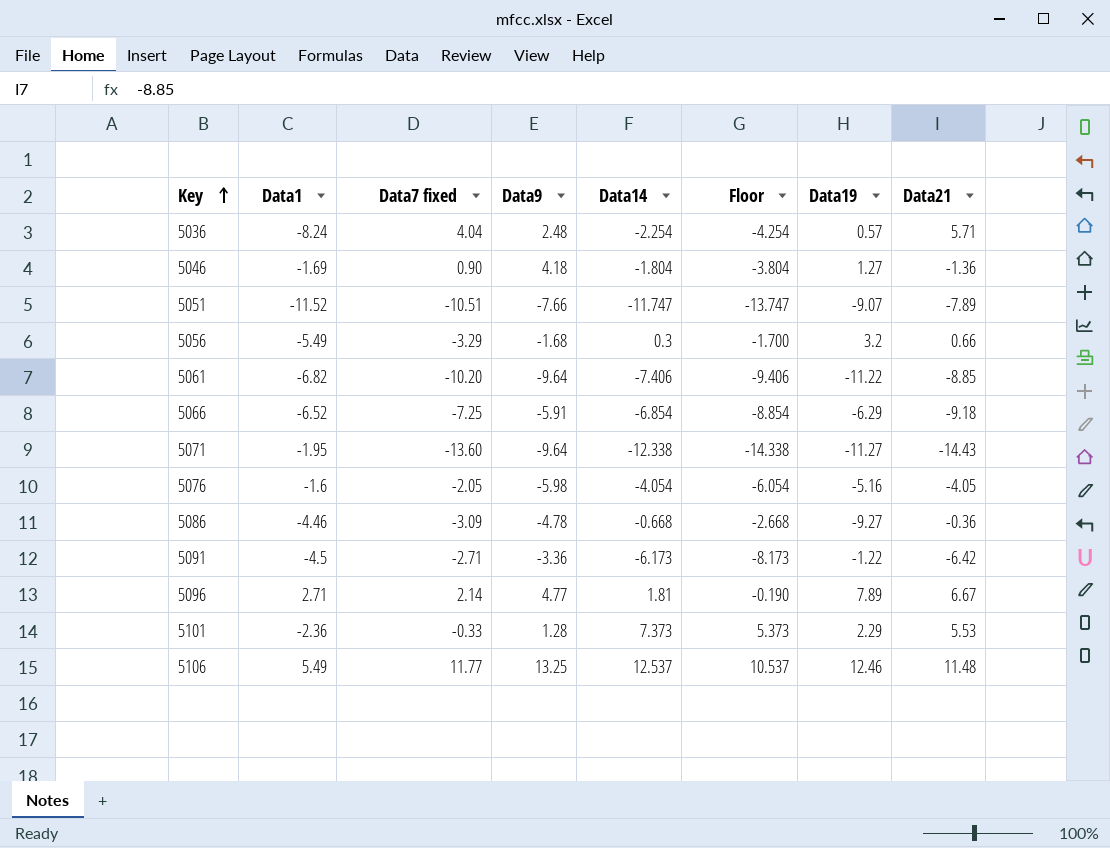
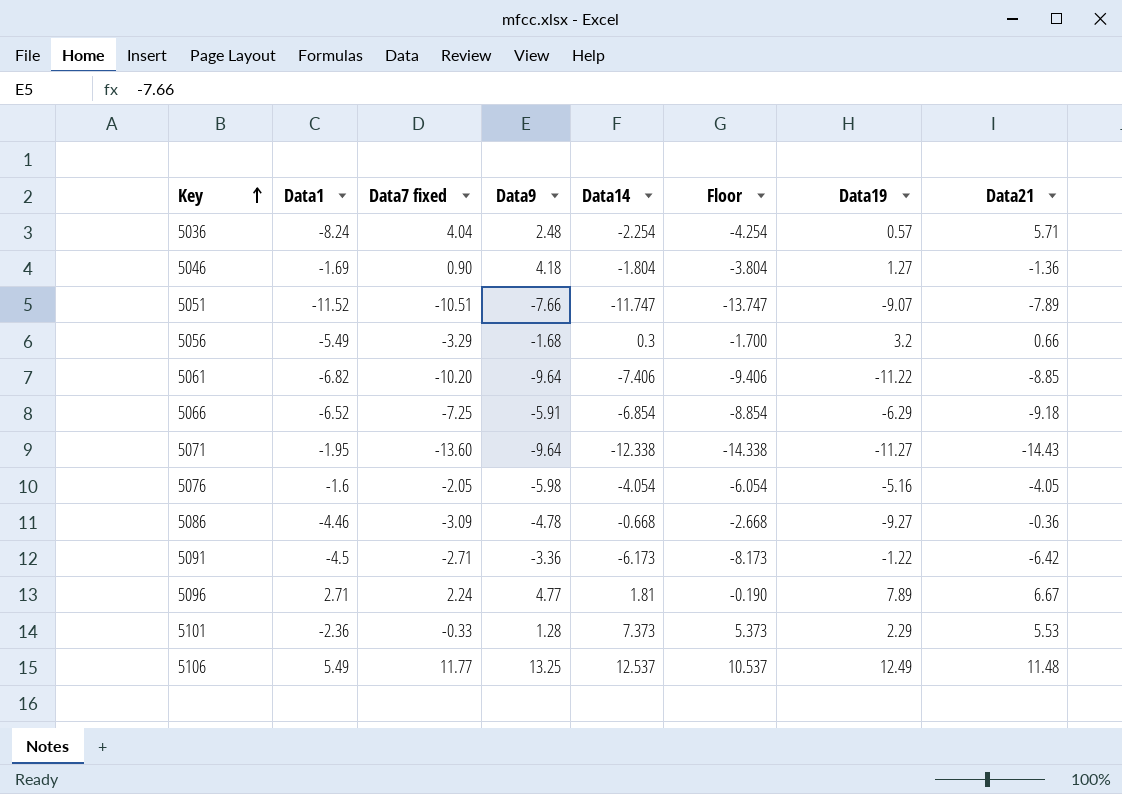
5096 | Data7 fixed: 2.14 -> 2.24
5106 | Data19: 12.46 -> 12.49

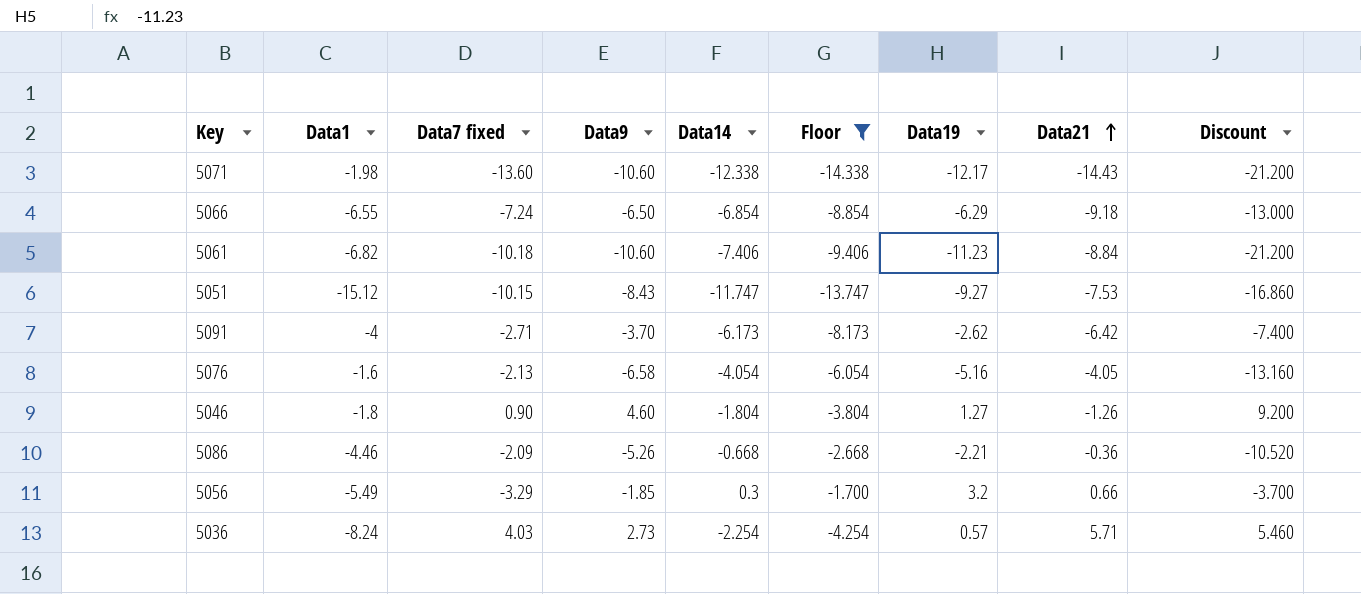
filter: none -> Floor <= -1.700
row order: Key ascending -> Data21 ascending
column Discount | formula: none -> [Data9] * 2
5071 | Data1: -1.95 -> -1.98
5071 | Data9: -9.64 -> -10.60
5071 | Data19: -11.27 -> -12.17
5066 | Data1: -6.52 -> -6.55
5066 | Data7 fixed: -7.25 -> -7.24
5066 | Data9: -5.91 -> -6.50
5061 | Data7 fixed: -10.20 -> -10.18
5061 | Data9: -9.64 -> -10.60
5061 | Data19: -11.22 -> -11.23
5061 | Data21: -8.85 -> -8.84
5051 | Data1: -11.52 -> -15.12
5051 | Data7 fixed: -10.51 -> -10.15
5051 | Data9: -7.66 -> -8.43
5051 | Data19: -9.07 -> -9.27
5051 | Data21: -7.89 -> -7.53
5091 | Data1: -4.5 -> -4
5091 | Data9: -3.36 -> -3.70
5091 | Data19: -1.22 -> -2.62
5076 | Data7 fixed: -2.05 -> -2.13
5076 | Data9: -5.98 -> -6.58
5046 | Data1: -1.69 -> -1.8
5046 | Data9: 4.18 -> 4.60
5046 | Data21: -1.36 -> -1.26
5086 | Data7 fixed: -3.09 -> -2.09
5086 | Data9: -4.78 -> -5.26
5086 | Data19: -9.27 -> -2.21
5056 | Data9: -1.68 -> -1.85
5036 | Data7 fixed: 4.04 -> 4.03
5036 | Data9: 2.48 -> 2.73

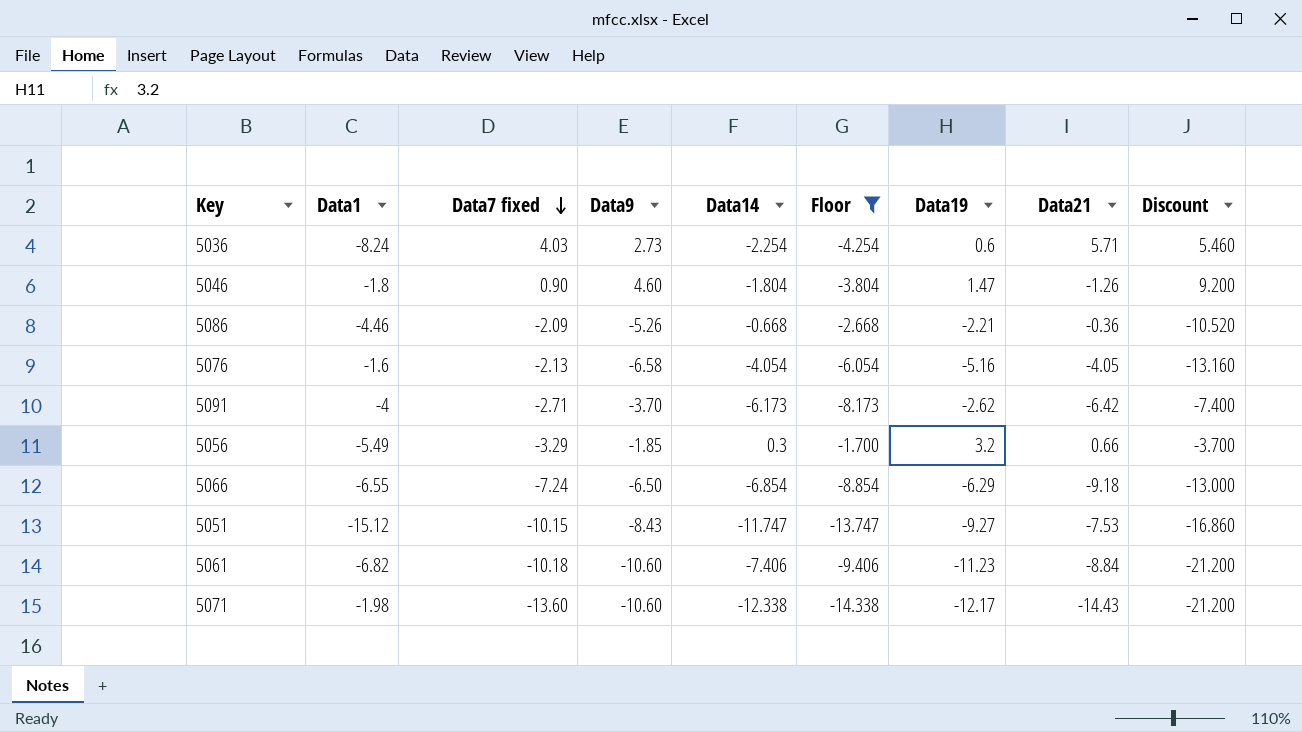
row order: Data21 ascending -> Data7 fixed descending
5036 | Data19: 0.57 -> 0.6
5046 | Data19: 1.27 -> 1.47

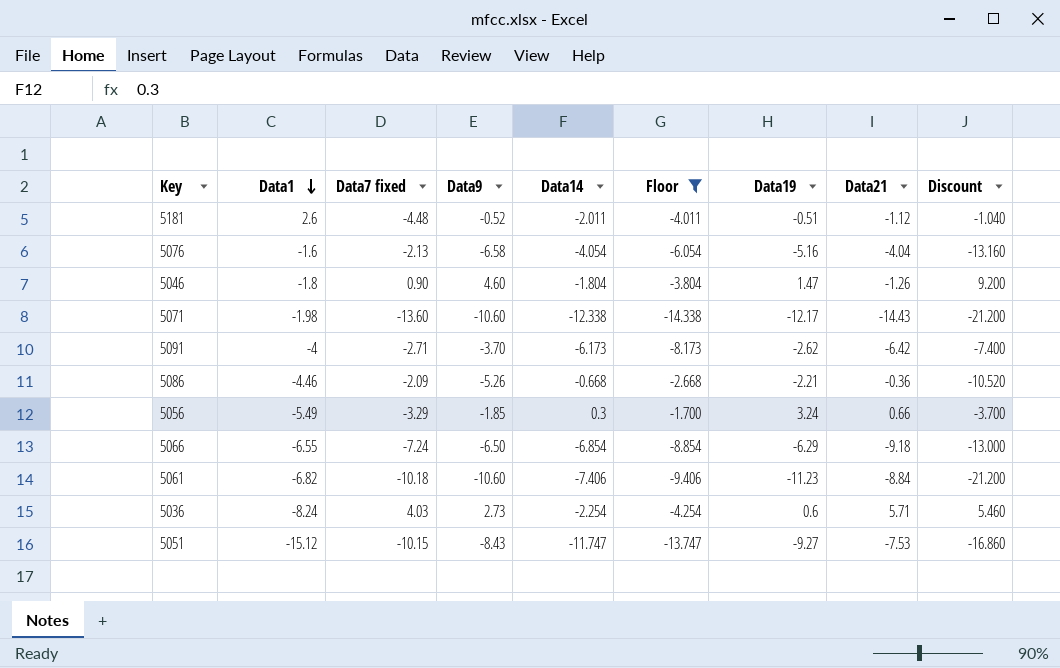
row order: Data7 fixed descending -> Data1 descending
row 5181: none -> 2.6 | -4.48 | -0.52 | -2.011 | -4.011 | -0.51 | -1.12 | -1.040
5076 | Data21: -4.05 -> -4.04
5056 | Data19: 3.2 -> 3.24

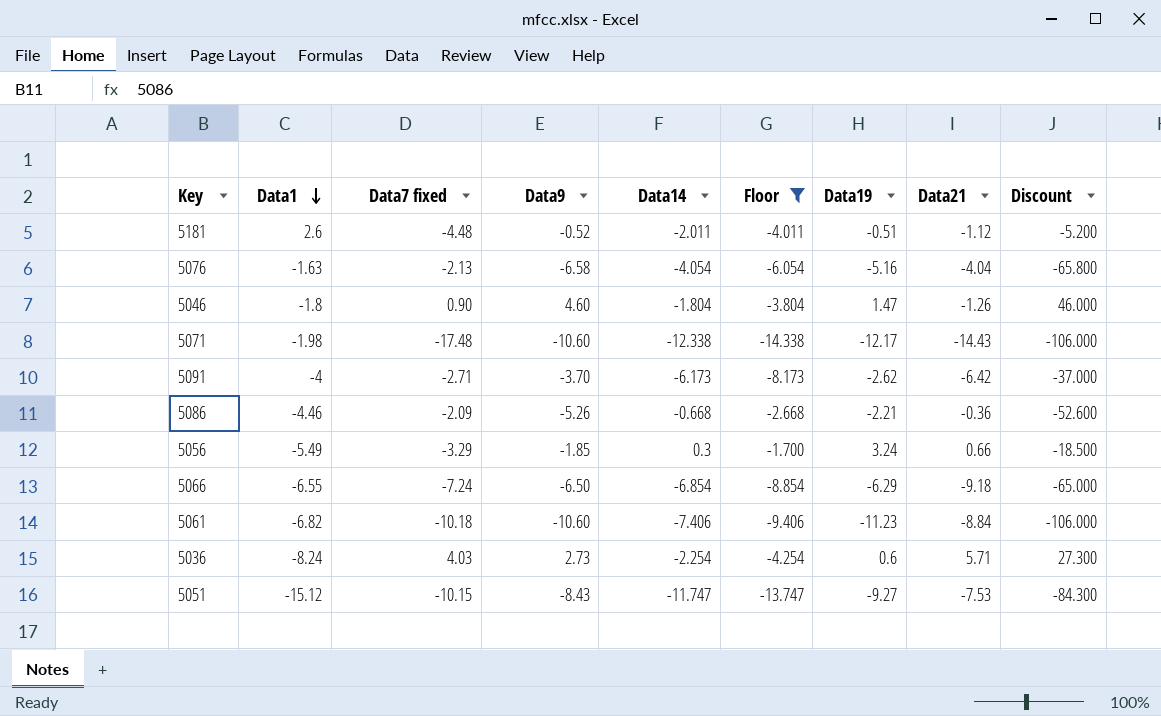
column Discount | formula: [Data9] * 2 -> [Data9] * 10
5076 | Data1: -1.6 -> -1.63
5071 | Data7 fixed: -13.60 -> -17.48

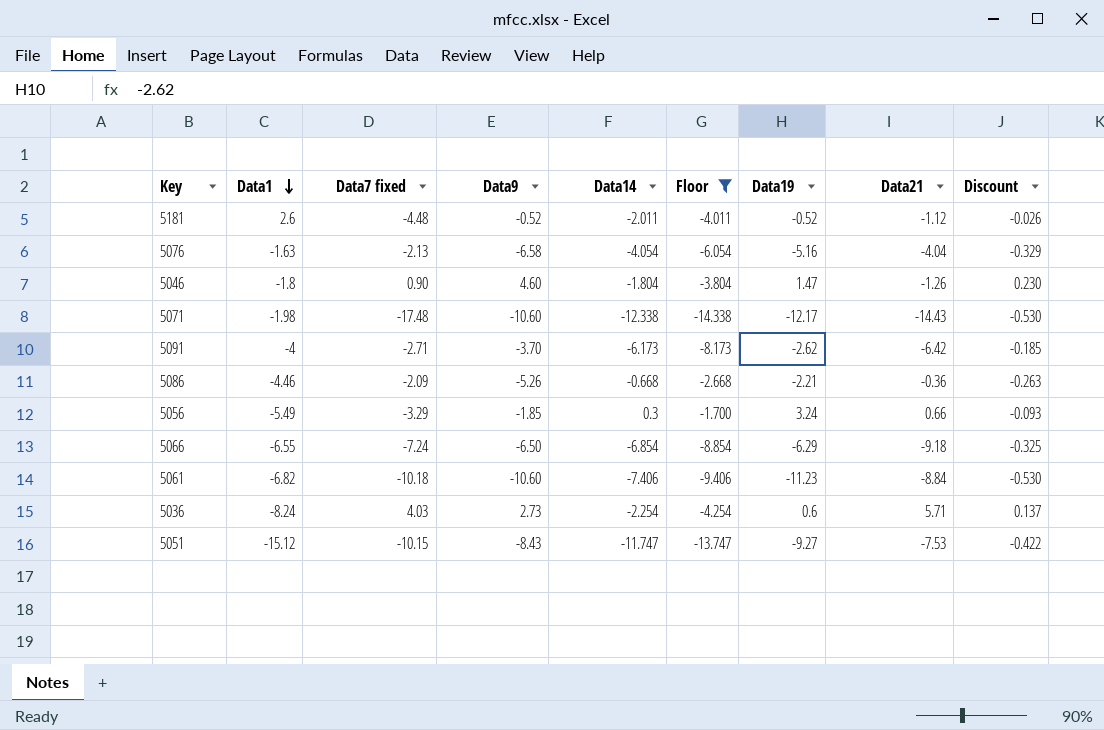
column Discount | formula: [Data9] * 10 -> [Data9] * 0.05
5181 | Data19: -0.51 -> -0.52

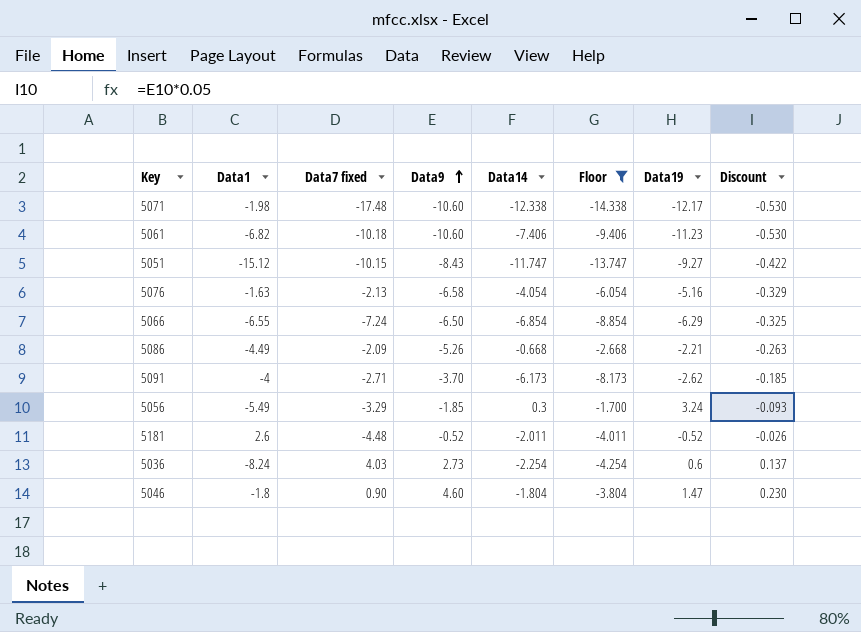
row order: Data1 descending -> Data9 ascending
column Data21 | position: 8 -> none
5086 | Data1: -4.46 -> -4.49

